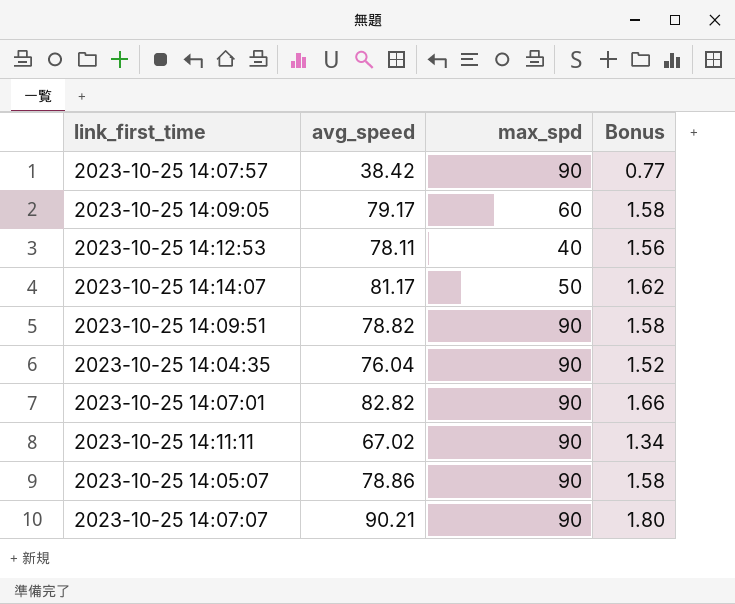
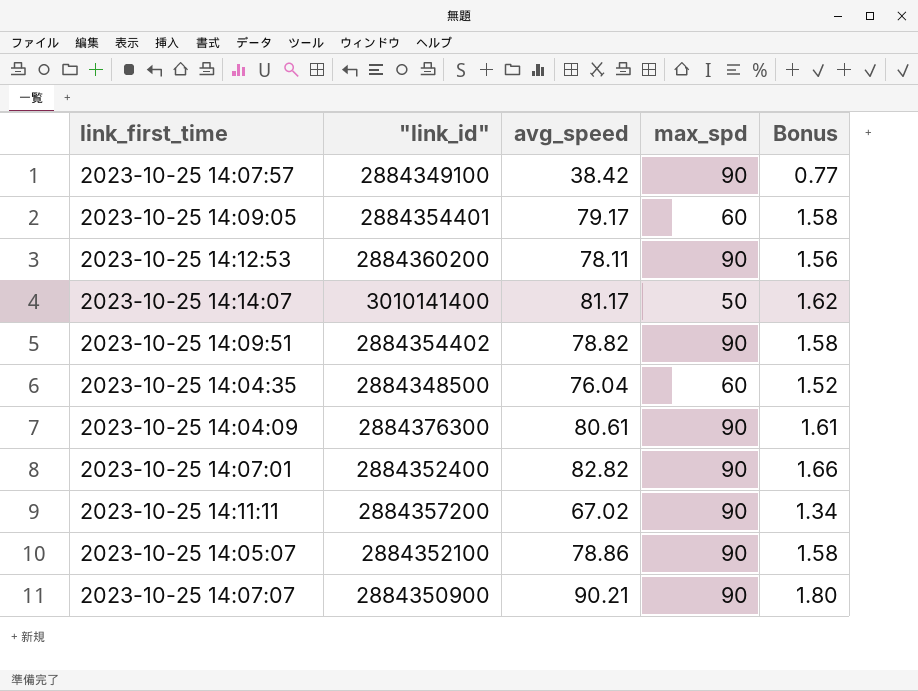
column "link_id" | position: none -> 2
2023-10-25 14:12:53 | max_spd: 40 -> 90
2023-10-25 14:04:35 | max_spd: 90 -> 60
row 2023-10-25 14:04:09: none -> 2884376300 | 80.61 | 90 | 1.61

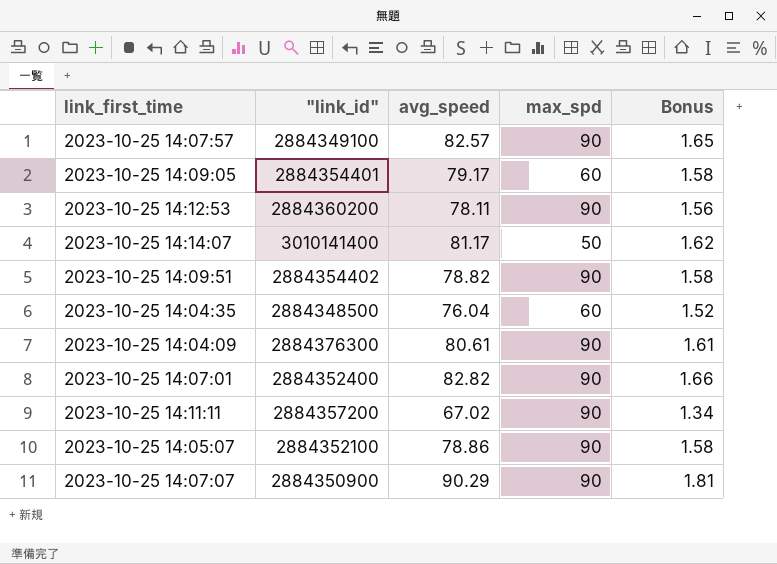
2023-10-25 14:07:57 | avg_speed: 38.42 -> 82.57
2023-10-25 14:07:57 | Bonus: 0.77 -> 1.65
2023-10-25 14:07:07 | avg_speed: 90.21 -> 90.29
2023-10-25 14:07:07 | Bonus: 1.80 -> 1.81

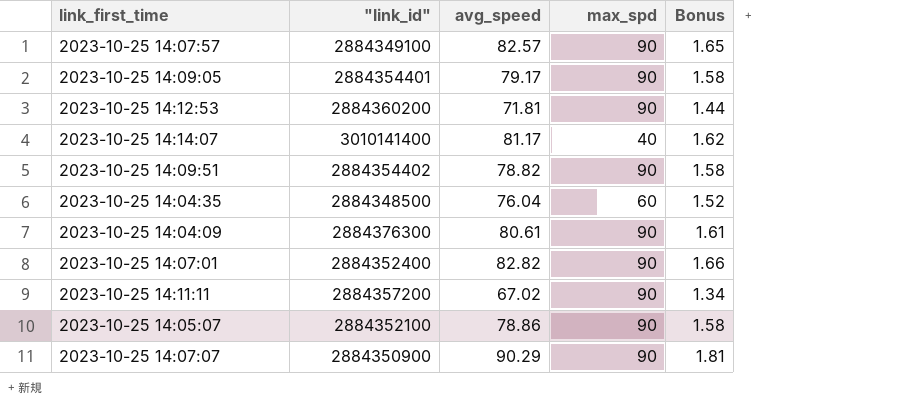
2023-10-25 14:09:05 | max_spd: 60 -> 90
2023-10-25 14:12:53 | avg_speed: 78.11 -> 71.81
2023-10-25 14:12:53 | Bonus: 1.56 -> 1.44
2023-10-25 14:14:07 | max_spd: 50 -> 40

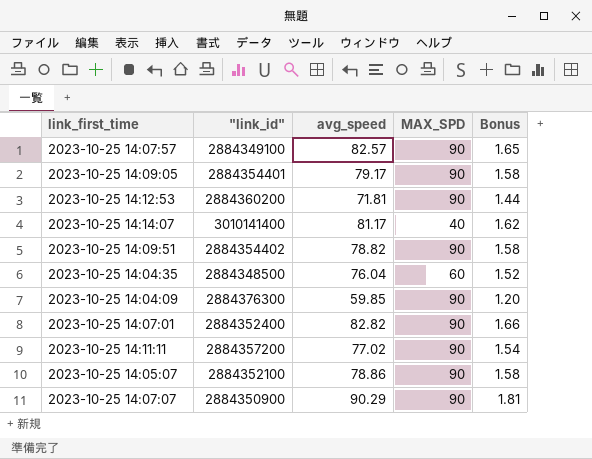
column name: max_spd -> MAX_SPD
2023-10-25 14:04:09 | avg_speed: 80.61 -> 59.85
2023-10-25 14:04:09 | Bonus: 1.61 -> 1.20
2023-10-25 14:11:11 | avg_speed: 67.02 -> 77.02
2023-10-25 14:11:11 | Bonus: 1.34 -> 1.54

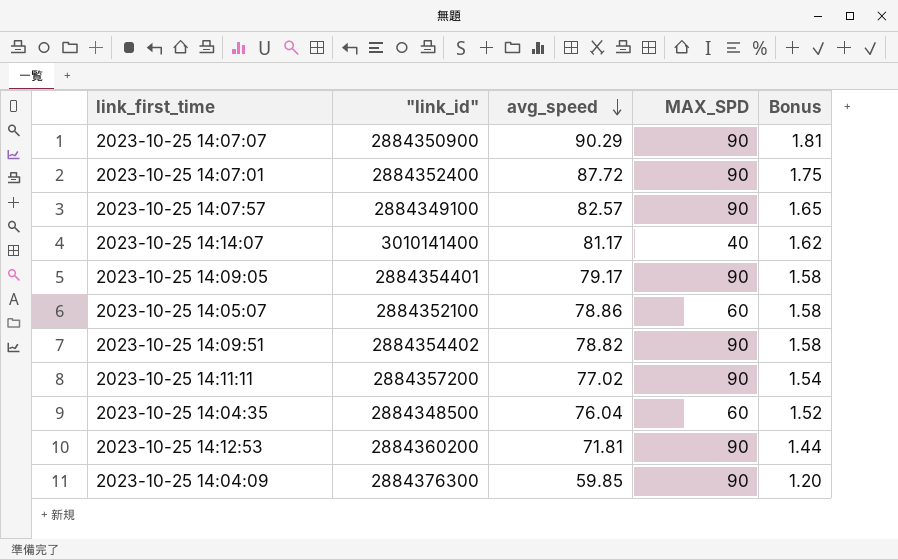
row order: none -> avg_speed descending
2023-10-25 14:07:01 | avg_speed: 82.82 -> 87.72
2023-10-25 14:07:01 | Bonus: 1.66 -> 1.75
2023-10-25 14:05:07 | MAX_SPD: 90 -> 60

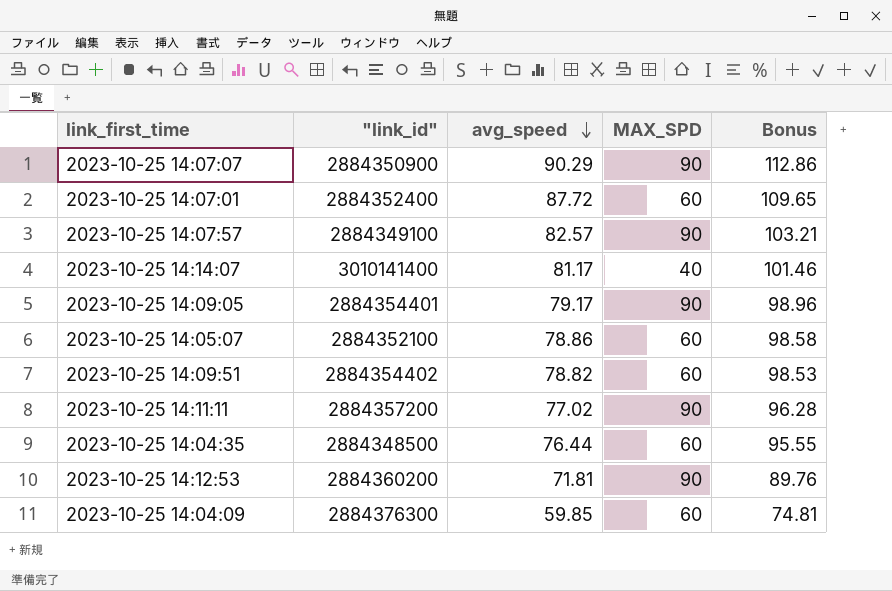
column Bonus | formula: [avg_speed] * 0.02 -> [avg_speed] * 1.25
2023-10-25 14:07:01 | MAX_SPD: 90 -> 60
2023-10-25 14:09:51 | MAX_SPD: 90 -> 60
2023-10-25 14:04:35 | avg_speed: 76.04 -> 76.44
2023-10-25 14:04:09 | MAX_SPD: 90 -> 60

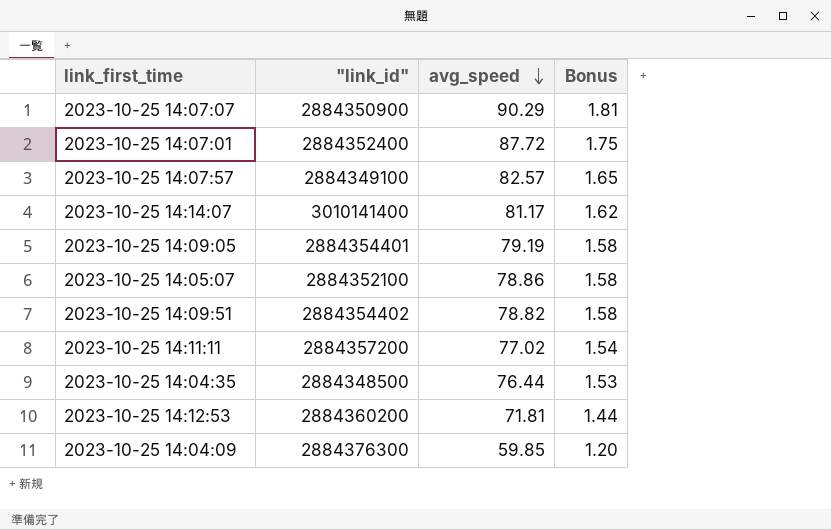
column MAX_SPD | position: 4 -> none
column Bonus | formula: [avg_speed] * 1.25 -> [avg_speed] * 0.02
2023-10-25 14:09:05 | avg_speed: 79.17 -> 79.19

